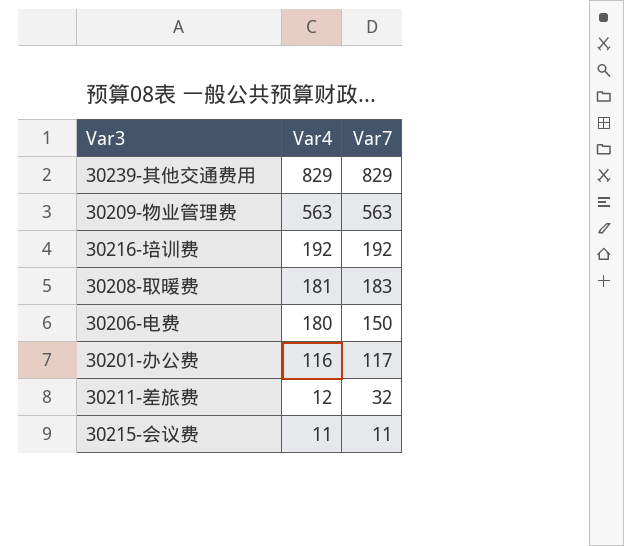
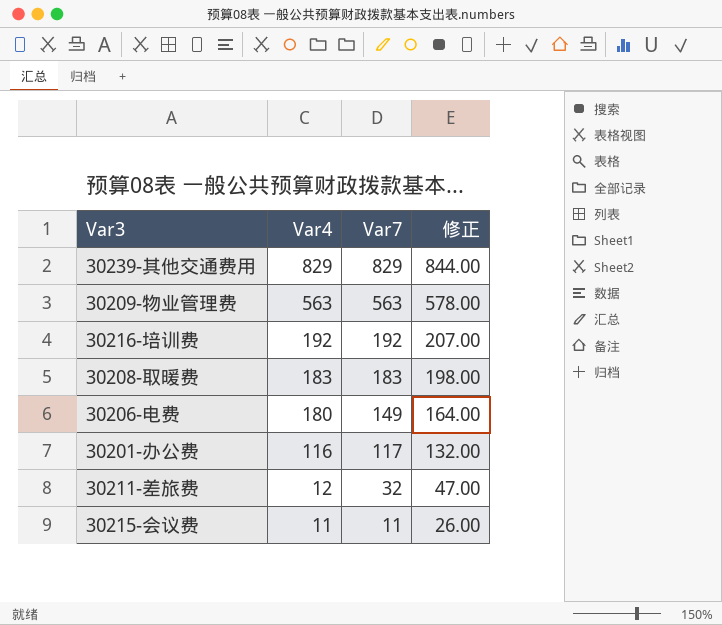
column 修正 | formula: none -> [Var7] + 15
30208-取暖费 | Var4: 181 -> 183
30206-电费 | Var7: 150 -> 149

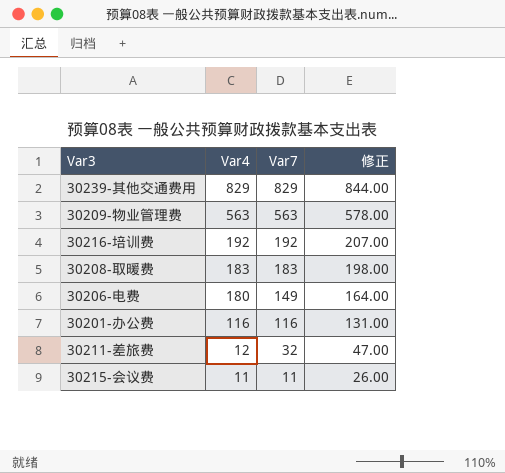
30201-办公费 | Var7: 117 -> 116
30201-办公费 | 修正: 132.00 -> 131.00

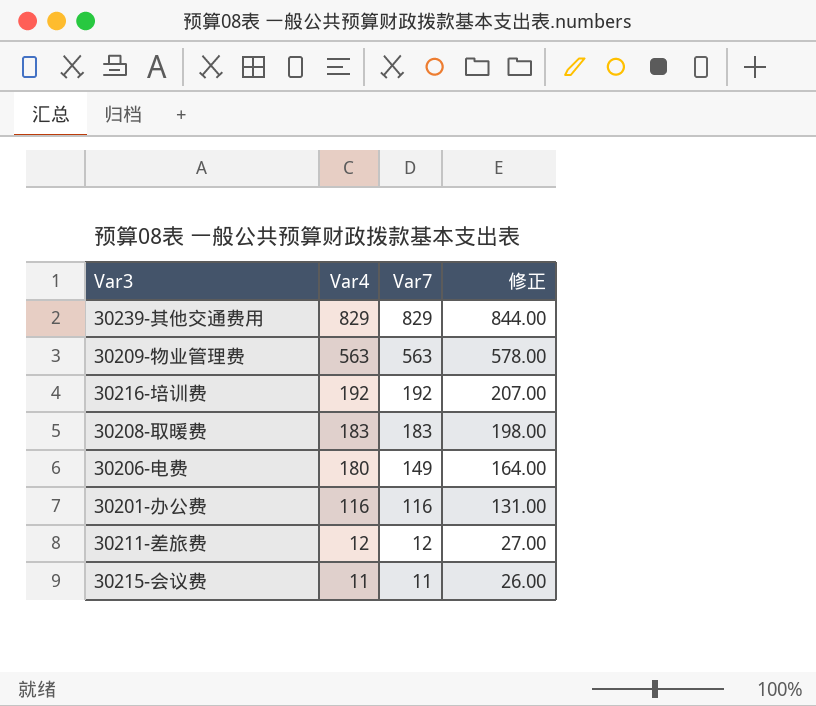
30211-差旅费 | Var7: 32 -> 12
30211-差旅费 | 修正: 47.00 -> 27.00

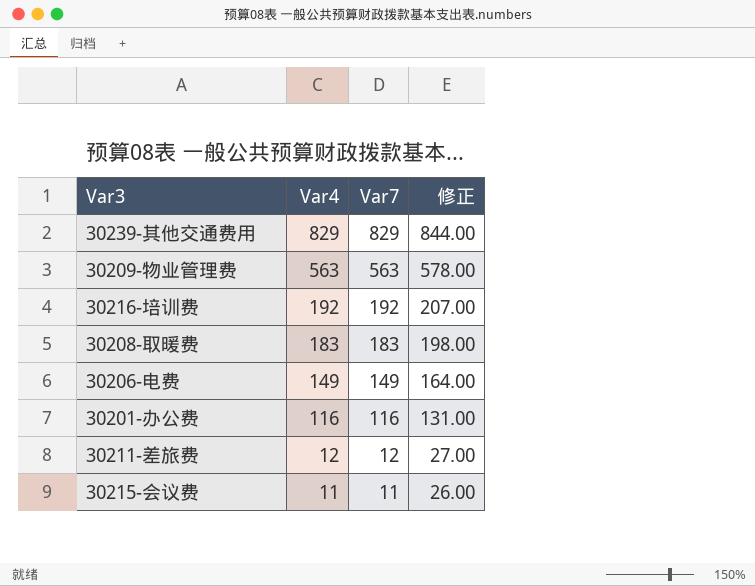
30206-电费 | Var4: 180 -> 149

